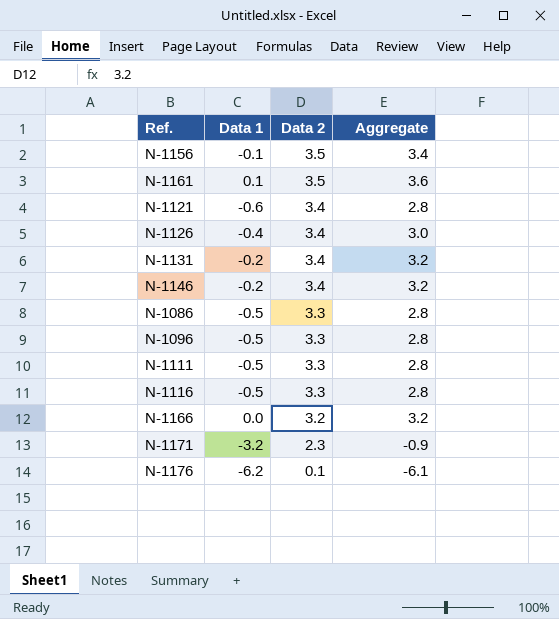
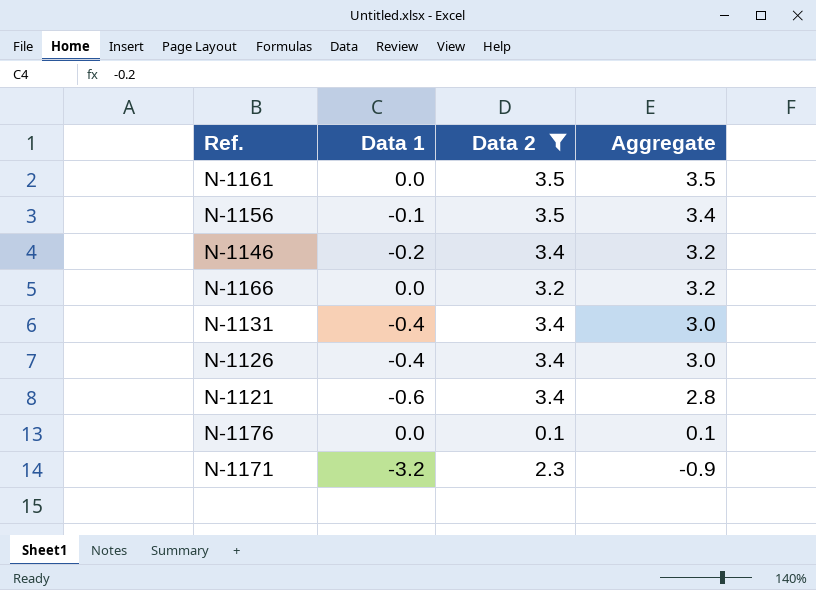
filter: none -> Data 2 != 3.3
row order: Data 2 descending -> Aggregate descending
N-1161 | Data 1: 0.1 -> 0.0
N-1161 | Aggregate: 3.6 -> 3.5
N-1131 | Data 1: -0.2 -> -0.4
N-1131 | Aggregate: 3.2 -> 3.0
N-1176 | Data 1: -6.2 -> 0.0
N-1176 | Aggregate: -6.1 -> 0.1

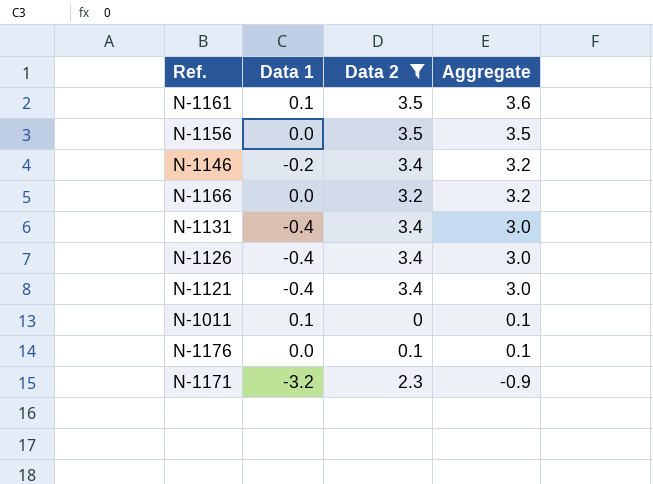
N-1161 | Data 1: 0.0 -> 0.1
N-1161 | Aggregate: 3.5 -> 3.6
N-1156 | Data 1: -0.1 -> 0.0
N-1156 | Aggregate: 3.4 -> 3.5
N-1121 | Data 1: -0.6 -> -0.4
N-1121 | Aggregate: 2.8 -> 3.0
row N-1011: none -> 0.1 | 0 | 0.1

